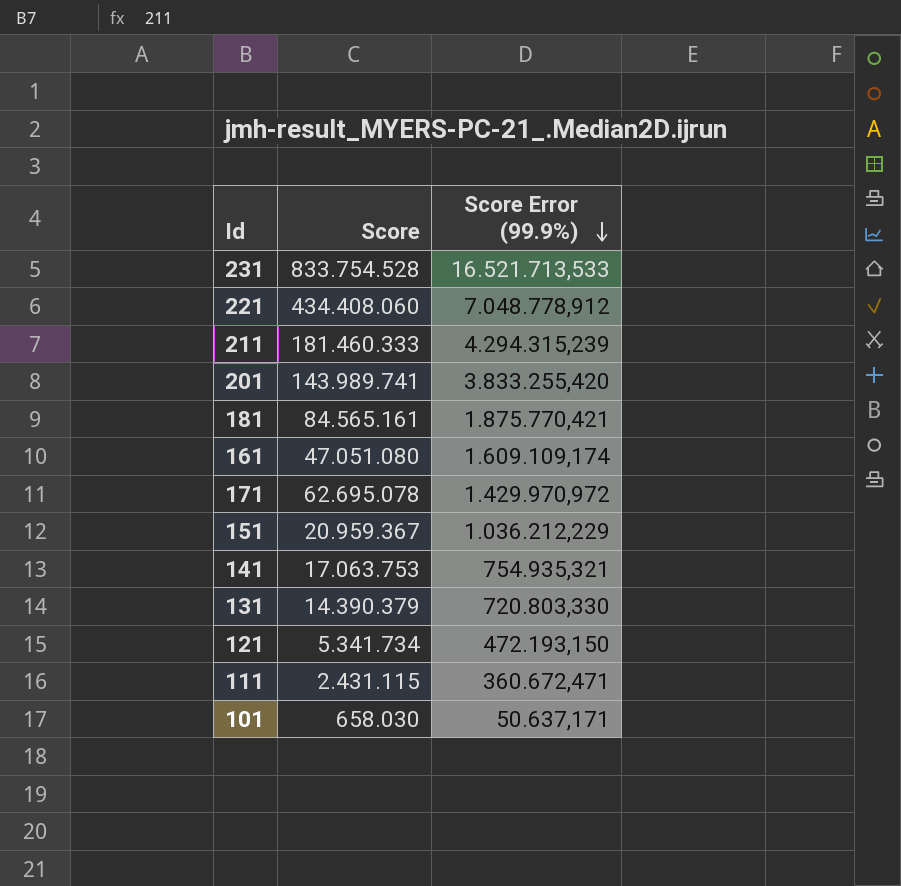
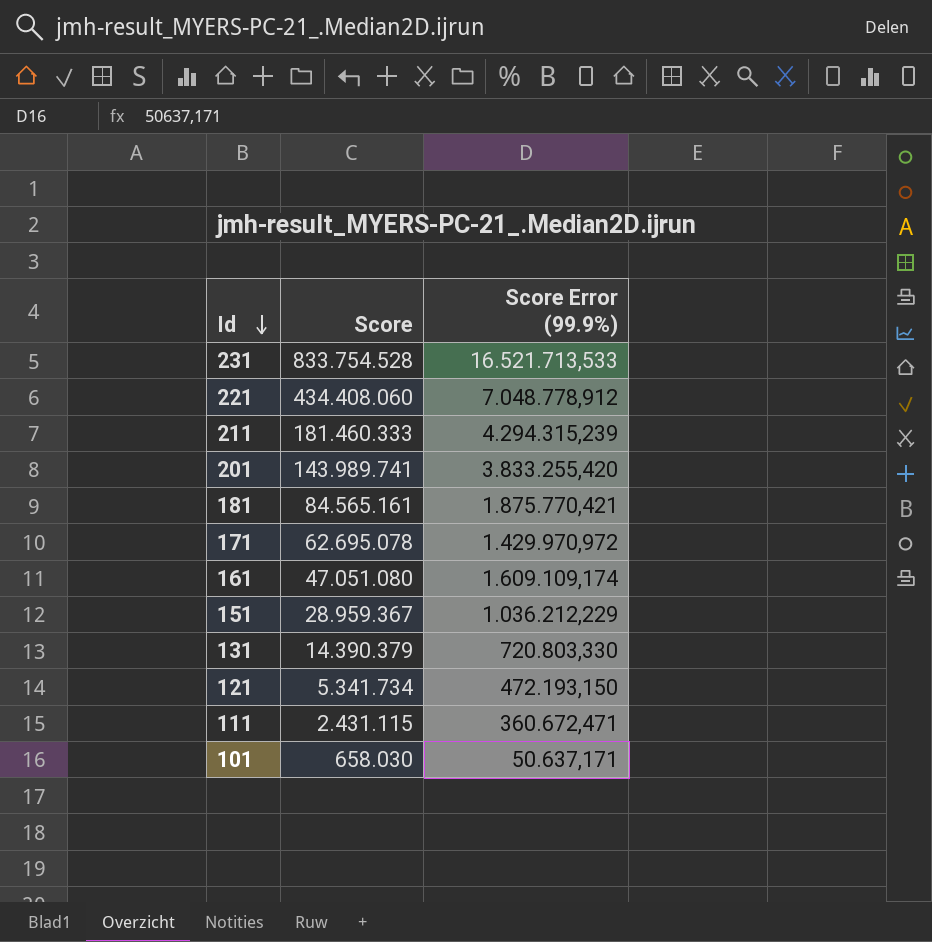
row order: Score Error (99.9%) descending -> Id descending
row 141: 17.063.753 | 754.935,321 -> none
151 | Score: 20.959.367 -> 28.959.367

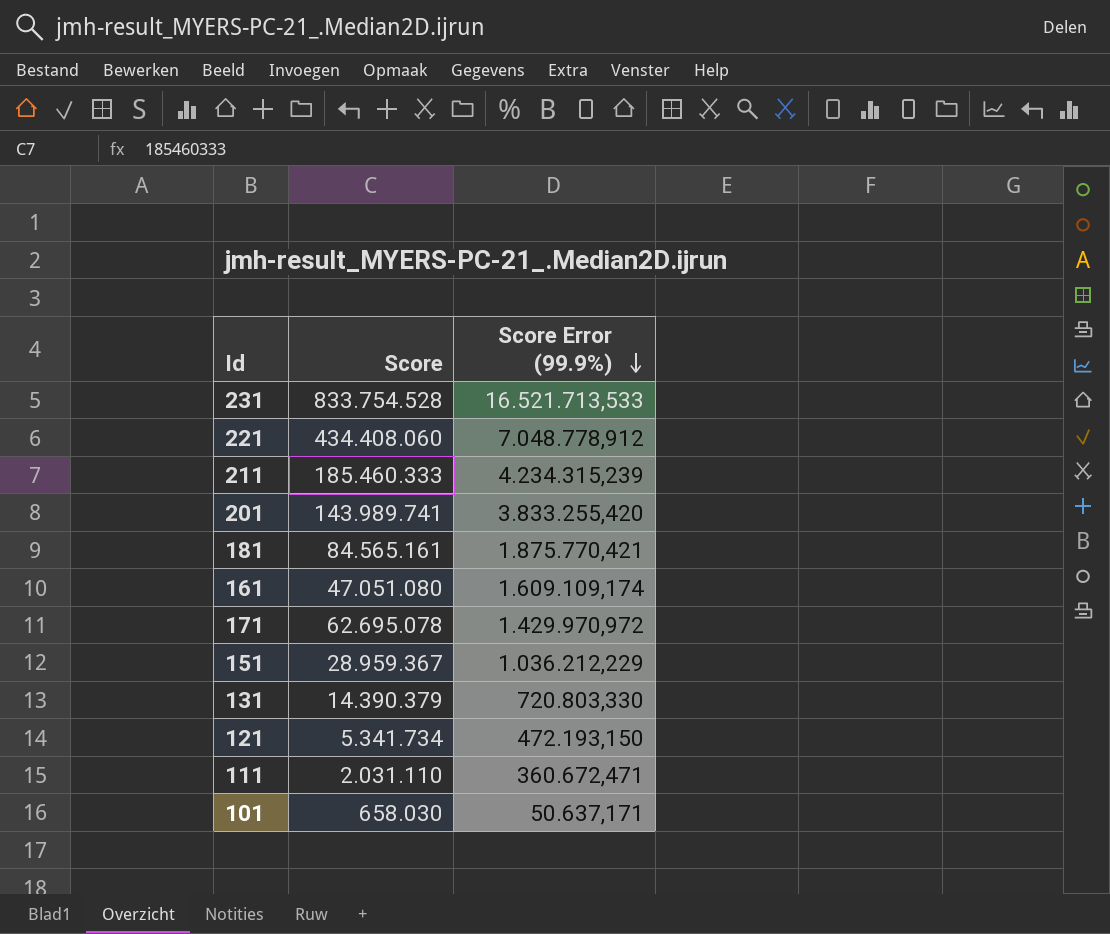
row order: Id descending -> Score Error (99.9%) descending
211 | Score: 181.460.333 -> 185.460.333
211 | Score Error (99.9%): 4.294.315,239 -> 4.234.315,239
111 | Score: 2.431.115 -> 2.031.110

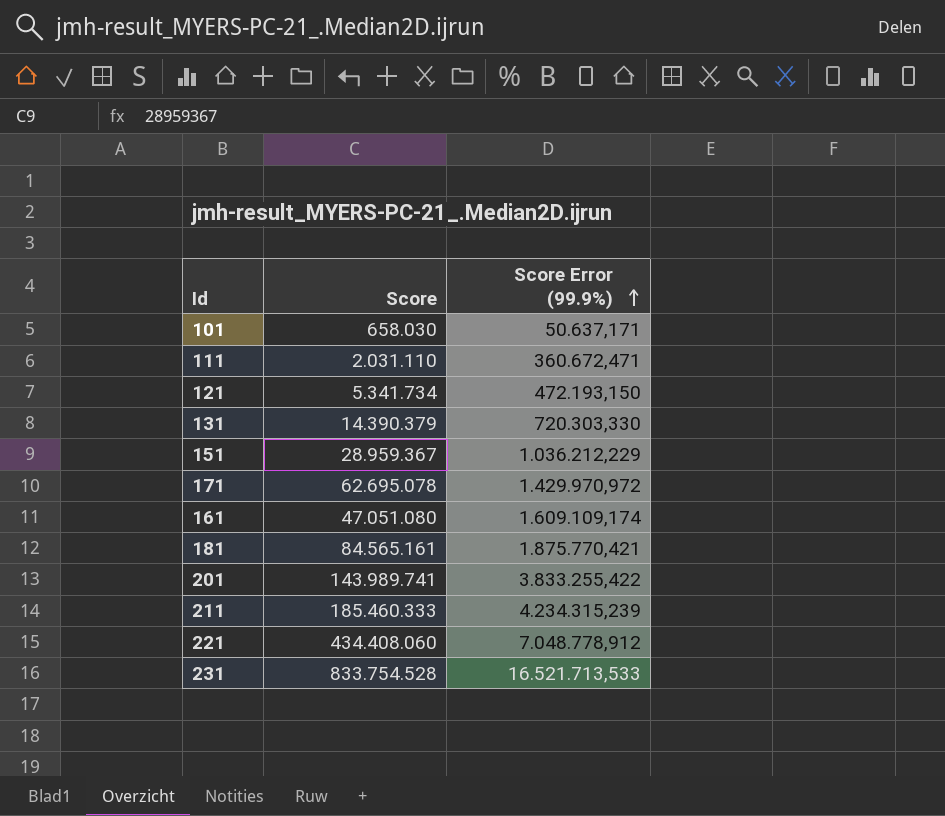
row order: Score Error (99.9%) descending -> Score Error (99.9%) ascending
131 | Score Error (99.9%): 720.803,330 -> 720.303,330
201 | Score Error (99.9%): 3.833.255,420 -> 3.833.255,422

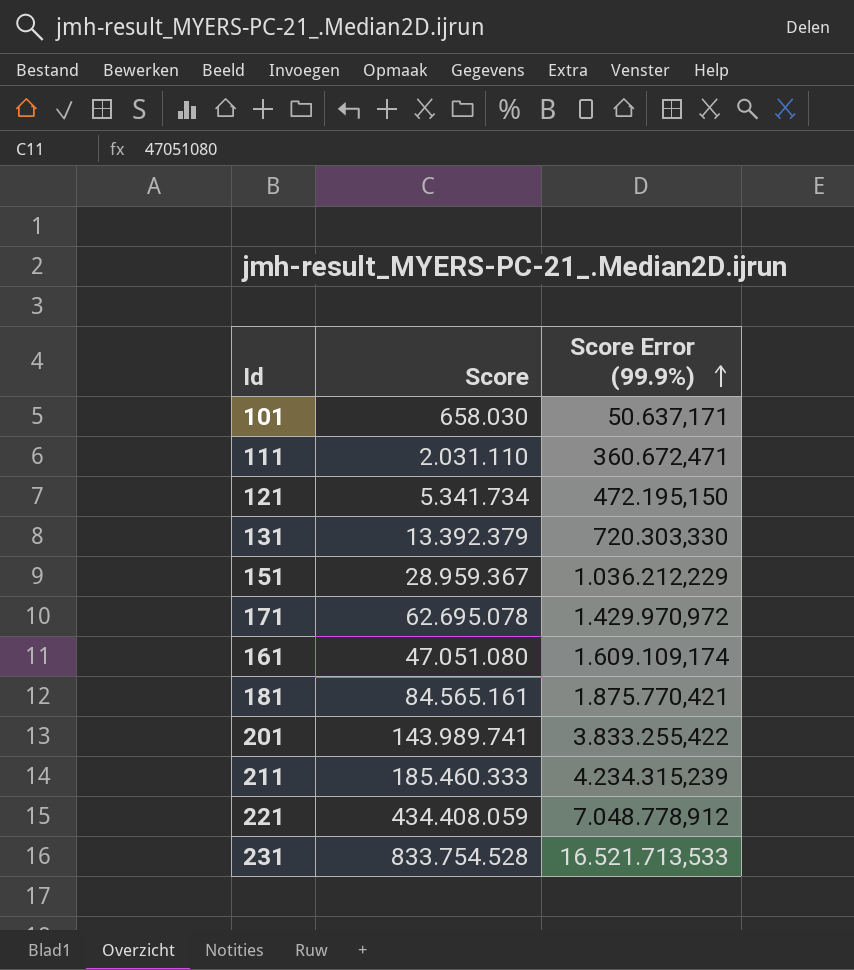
121 | Score Error (99.9%): 472.193,150 -> 472.195,150
131 | Score: 14.390.379 -> 13.392.379
221 | Score: 434.408.060 -> 434.408.059

